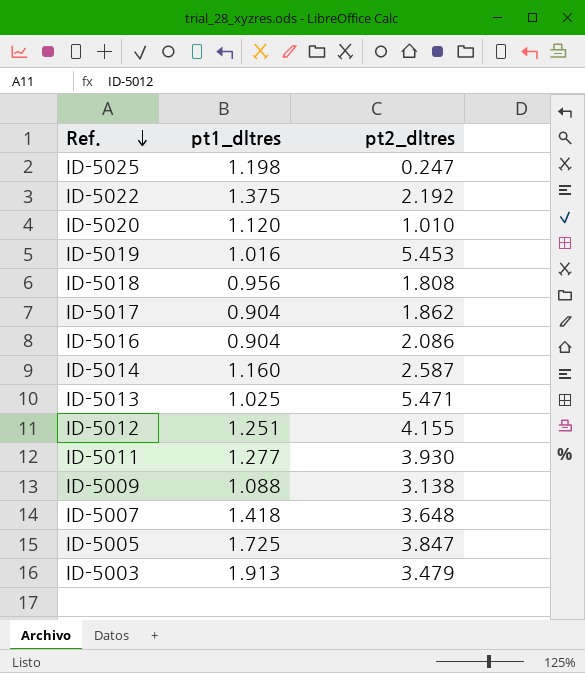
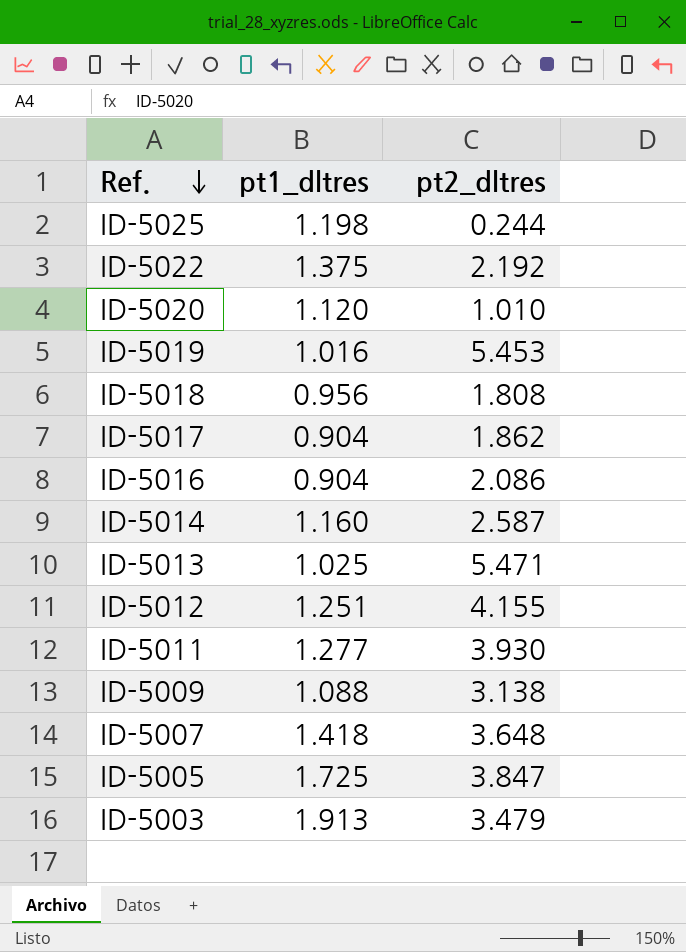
ID-5025 | pt2_dltres: 0.247 -> 0.244

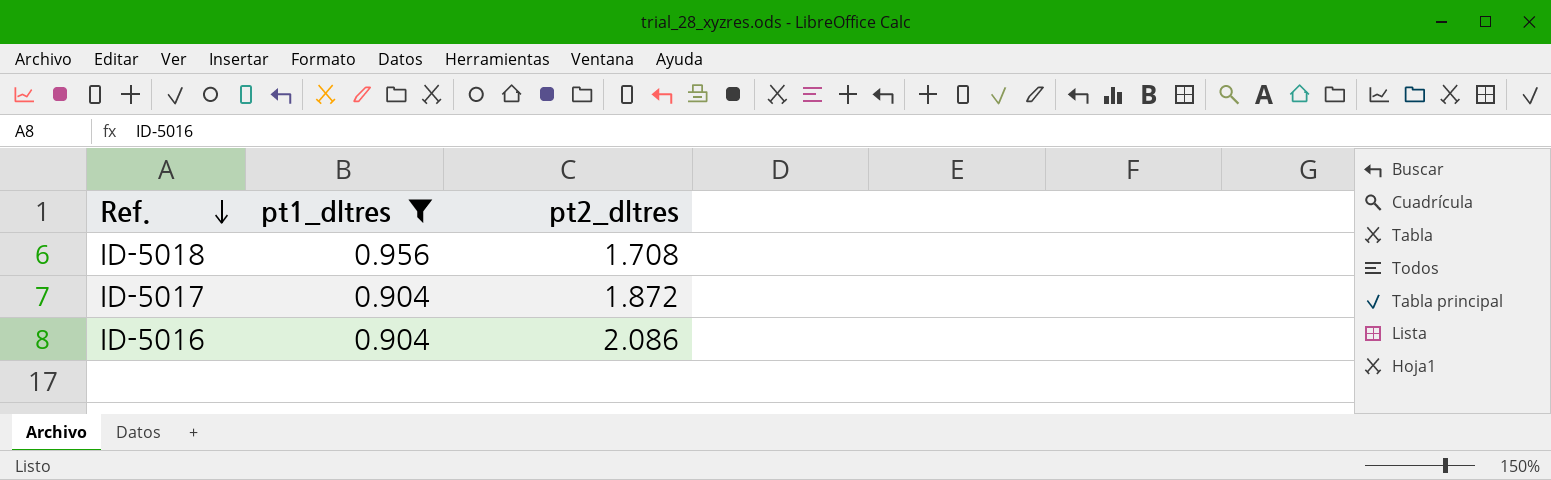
filter: none -> pt1_dltres <= 0.956
ID-5018 | pt2_dltres: 1.808 -> 1.708
ID-5017 | pt2_dltres: 1.862 -> 1.872

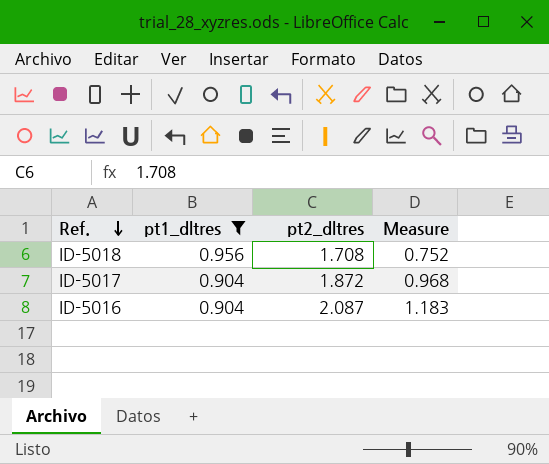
column Measure | formula: none -> [pt2_dltres] - [pt1_dltres]
ID-5016 | pt2_dltres: 2.086 -> 2.087

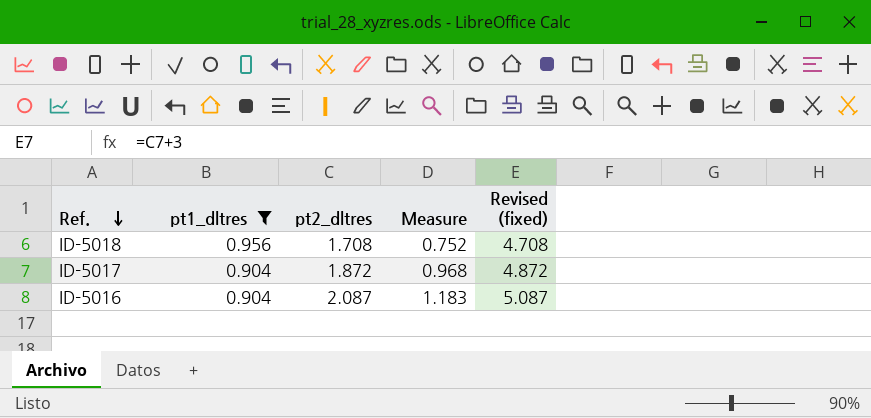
column Revised (fixed) | formula: none -> [pt2_dltres] + 3

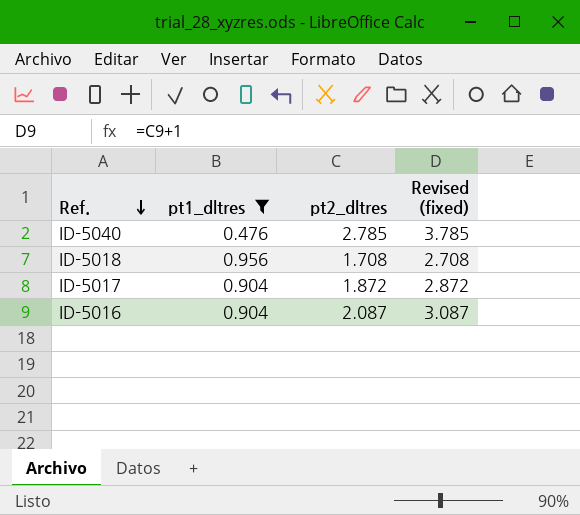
column Measure | formula: [pt2_dltres] - [pt1_dltres] -> none
column Revised (fixed) | formula: [pt2_dltres] + 3 -> [pt2_dltres] + 1
row ID-5040: none -> 0.476 | 2.785 | 3.785

